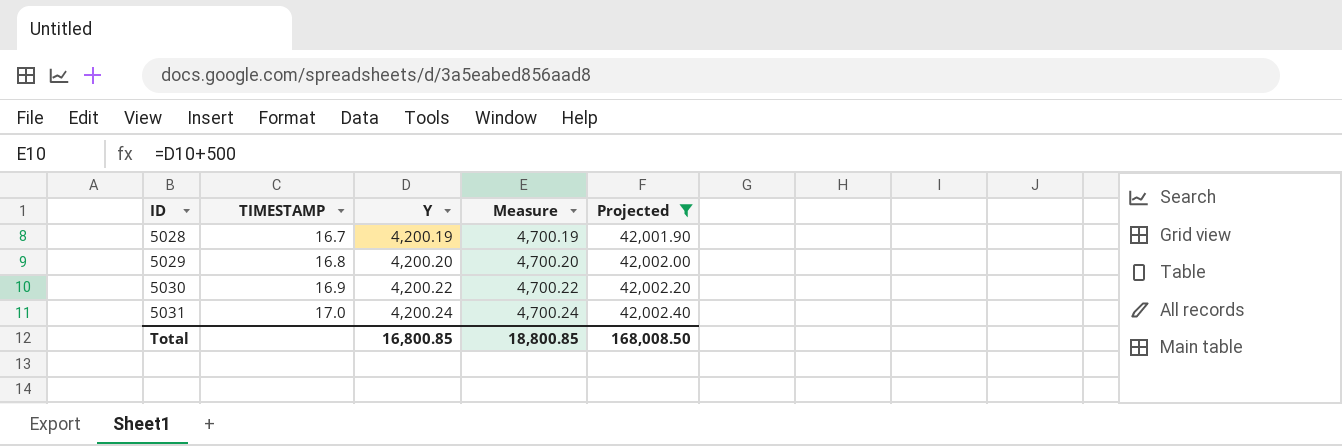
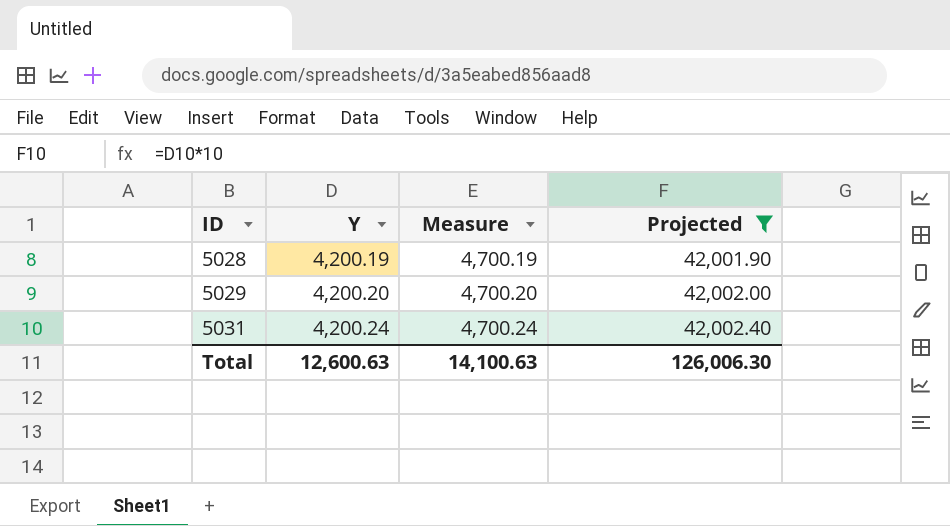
column TIMESTAMP | position: 2 -> none
row 5030: 16.9 | 4,200.22 | 4,700.22 | 42,002.20 -> none
Total | Y: 16,800.85 -> 12,600.63
Total | Measure: 18,800.85 -> 14,100.63
Total | Projected: 168,008.50 -> 126,006.30

